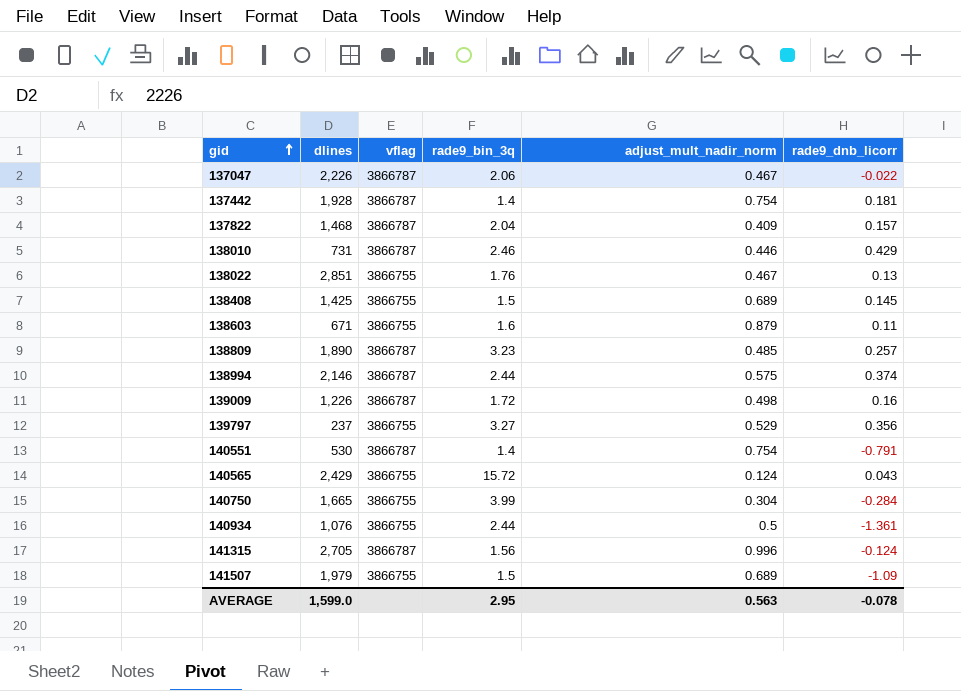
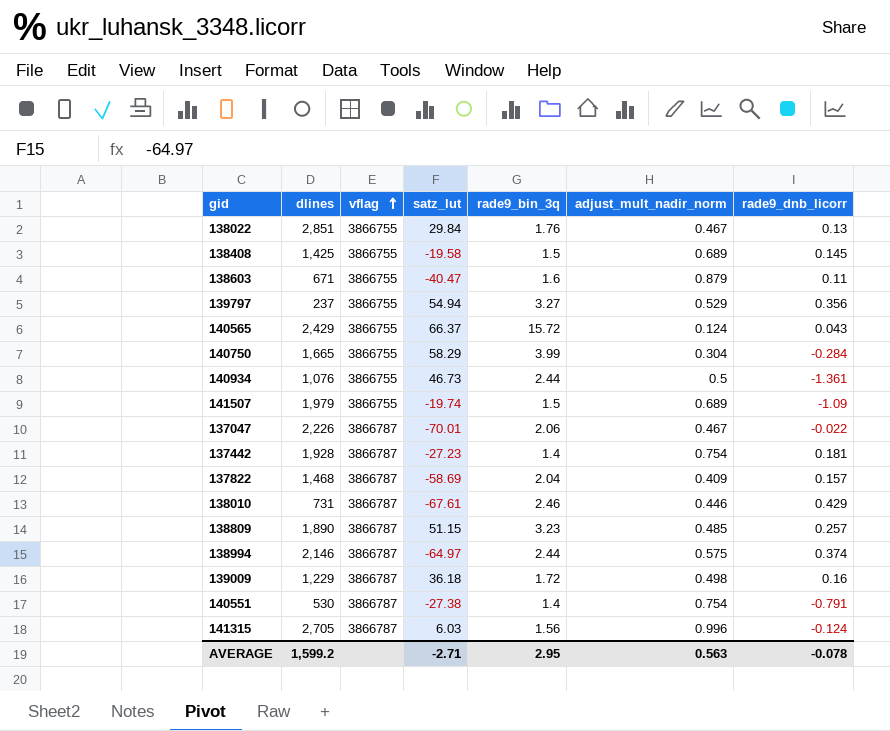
row order: gid ascending -> vflag ascending
column satz_lut | position: none -> 4
139009 | dlines: 1,226 -> 1,229
AVERAGE | dlines: 1,599.0 -> 1,599.2

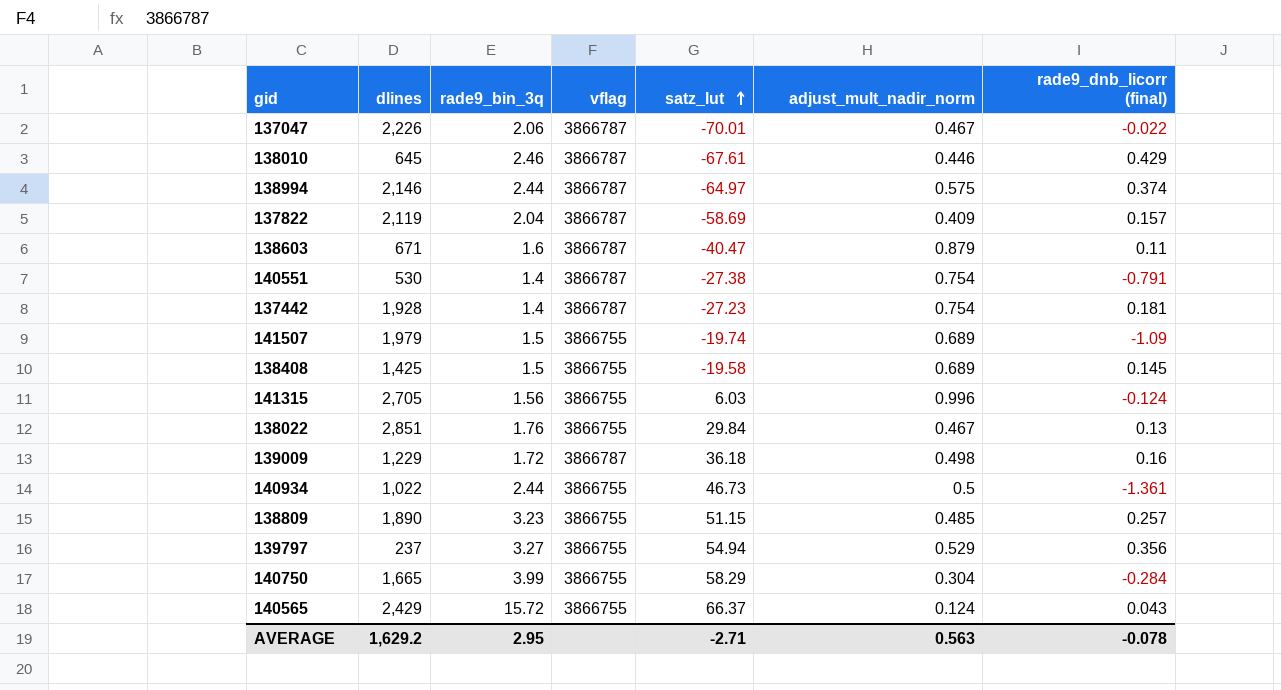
row order: vflag ascending -> satz_lut ascending
column rade9_bin_3q | position: 5 -> 3
column name: rade9_dnb_licorr -> rade9_dnb_licorr (final)
138010 | dlines: 731 -> 645
137822 | dlines: 1,468 -> 2,119
138603 | vflag: 3866755 -> 3866787
141315 | vflag: 3866787 -> 3866755
140934 | dlines: 1,076 -> 1,022
138809 | vflag: 3866787 -> 3866755
AVERAGE | dlines: 1,599.2 -> 1,629.2

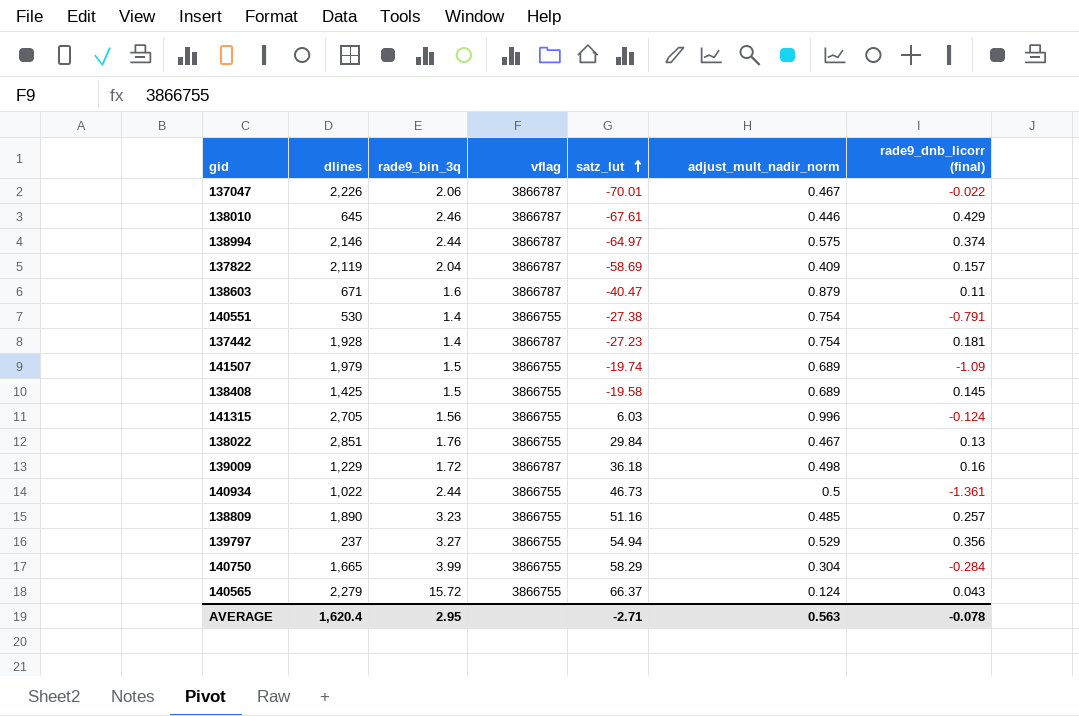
140551 | vflag: 3866787 -> 3866755
138809 | satz_lut: 51.15 -> 51.16
140565 | dlines: 2,429 -> 2,279
AVERAGE | dlines: 1,629.2 -> 1,620.4

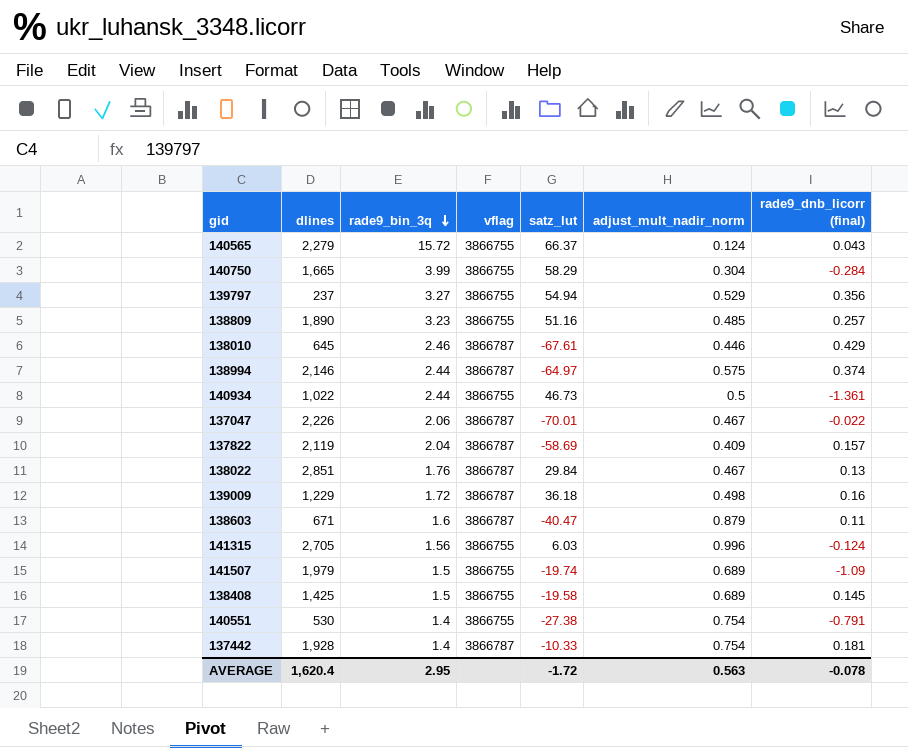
row order: satz_lut ascending -> rade9_bin_3q descending
138022 | vflag: 3866755 -> 3866787
137442 | satz_lut: -27.23 -> -10.33
AVERAGE | satz_lut: -2.71 -> -1.72

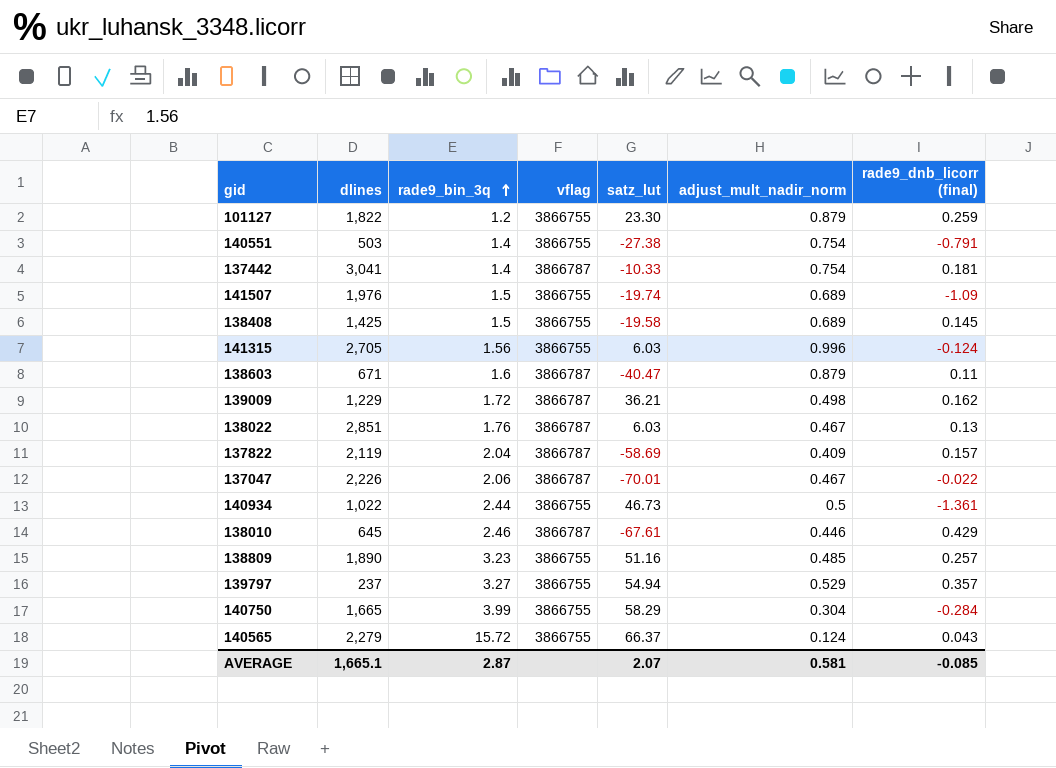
row order: rade9_bin_3q descending -> rade9_bin_3q ascending
row 138994: 2,146 | 2.44 | 3866787 | -64.97 | 0.575 | 0.374 -> none
row 101127: none -> 1,822 | 1.2 | 3866755 | 23.30 | 0.879 | 0.259
140551 | dlines: 530 -> 503
137442 | dlines: 1,928 -> 3,041
141507 | dlines: 1,979 -> 1,976
139009 | satz_lut: 36.18 -> 36.21
139009 | rade9_dnb_licorr (final): 0.16 -> 0.162
138022 | satz_lut: 29.84 -> 6.03
139797 | rade9_dnb_licorr (final): 0.356 -> 0.357
AVERAGE | dlines: 1,620.4 -> 1,665.1
AVERAGE | rade9_bin_3q: 2.95 -> 2.87
AVERAGE | satz_lut: -1.72 -> 2.07
AVERAGE | adjust_mult_nadir_norm: 0.563 -> 0.581
AVERAGE | rade9_dnb_licorr (final): -0.078 -> -0.085

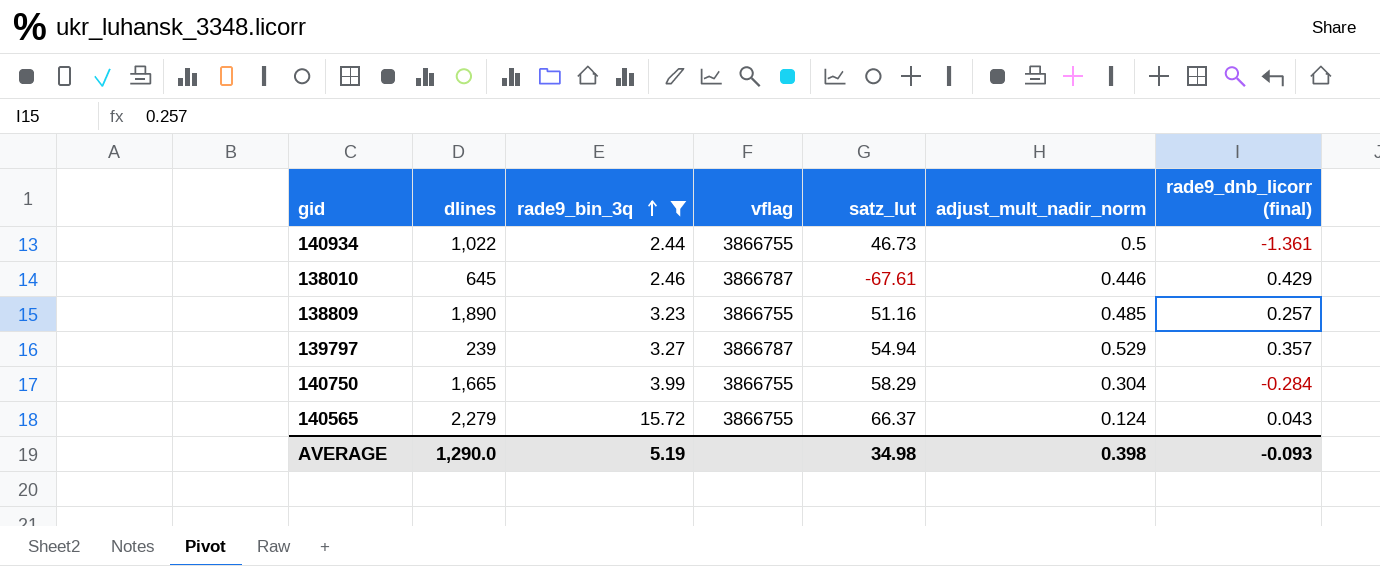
filter: none -> rade9_bin_3q >= 2.44
139797 | dlines: 237 -> 239
139797 | vflag: 3866755 -> 3866787
AVERAGE | dlines: 1,665.1 -> 1,290.0
AVERAGE | rade9_bin_3q: 2.87 -> 5.19
AVERAGE | satz_lut: 2.07 -> 34.98
AVERAGE | adjust_mult_nadir_norm: 0.581 -> 0.398
AVERAGE | rade9_dnb_licorr (final): -0.085 -> -0.093

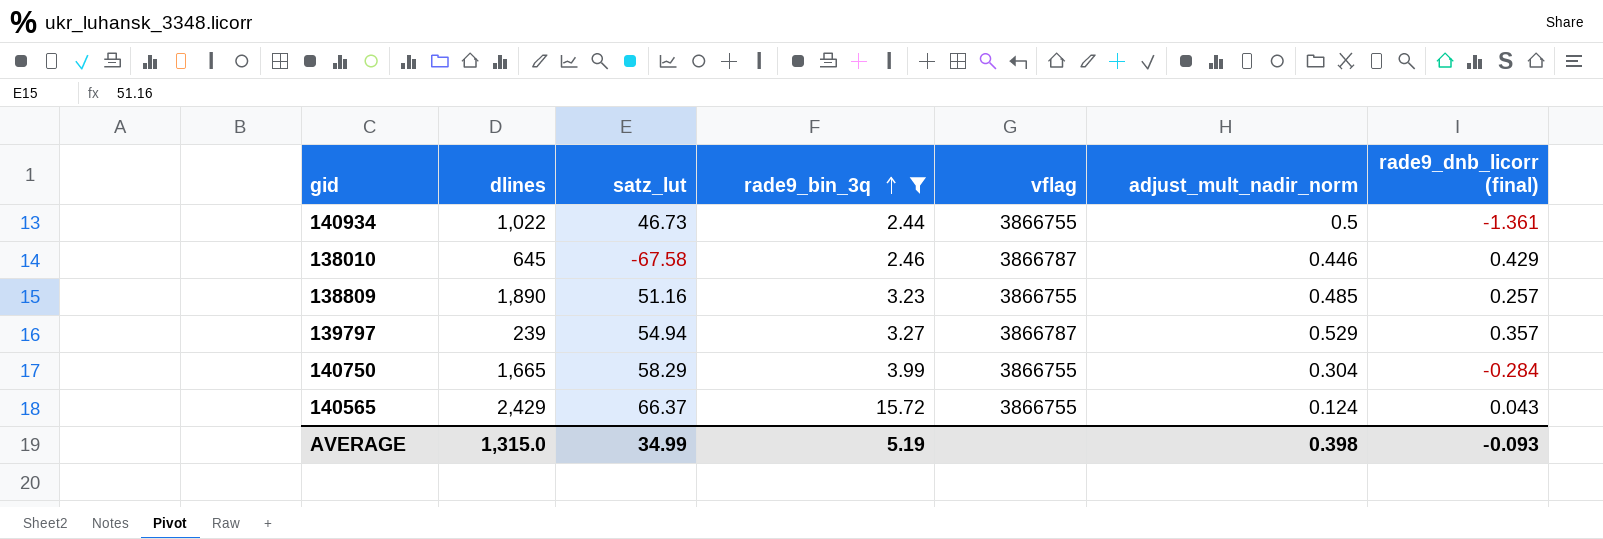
column satz_lut | position: 5 -> 3
138010 | satz_lut: -67.61 -> -67.58
140565 | dlines: 2,279 -> 2,429
AVERAGE | dlines: 1,290.0 -> 1,315.0
AVERAGE | satz_lut: 34.98 -> 34.99

